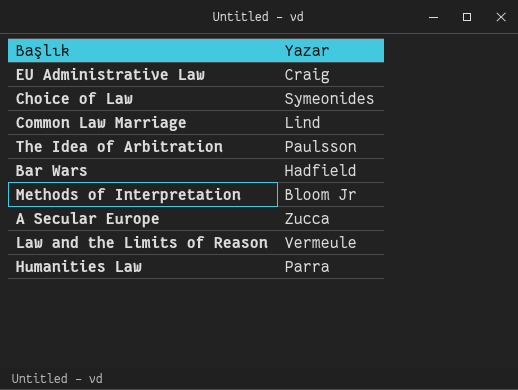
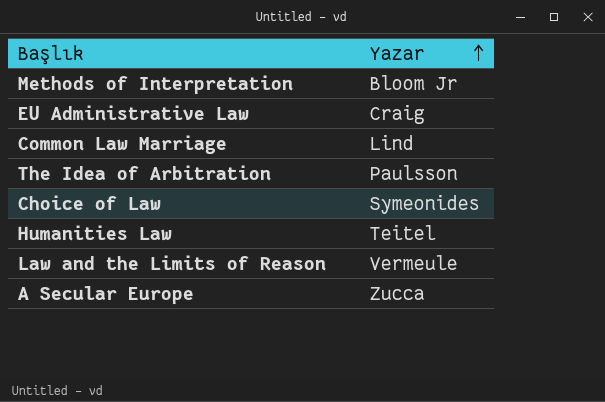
row order: none -> Yazar ascending
row Bar Wars: Hadfield -> none
Humanities Law | Yazar: Parra -> Teitel

